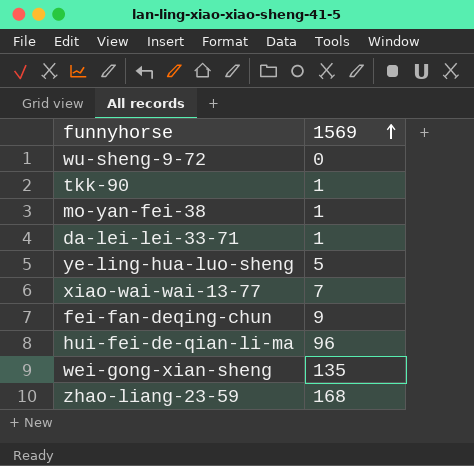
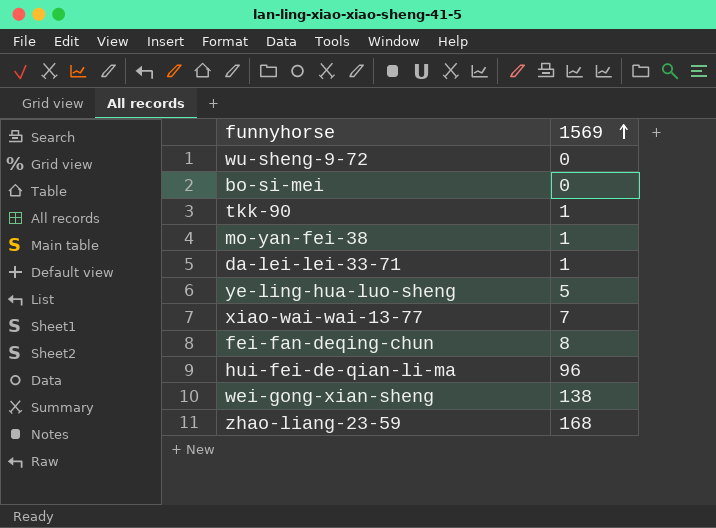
row bo-si-mei: none -> 0
fei-fan-deqing-chun | 1569: 9 -> 8
wei-gong-xian-sheng | 1569: 135 -> 138

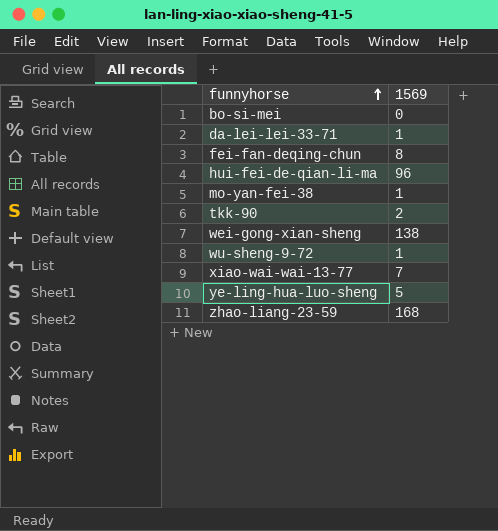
row order: 1569 ascending -> funnyhorse ascending
tkk-90 | 1569: 1 -> 2
wu-sheng-9-72 | 1569: 0 -> 1

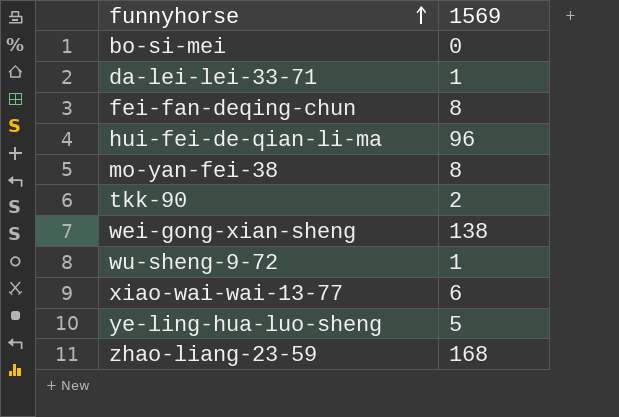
mo-yan-fei-38 | 1569: 1 -> 8
xiao-wai-wai-13-77 | 1569: 7 -> 6

